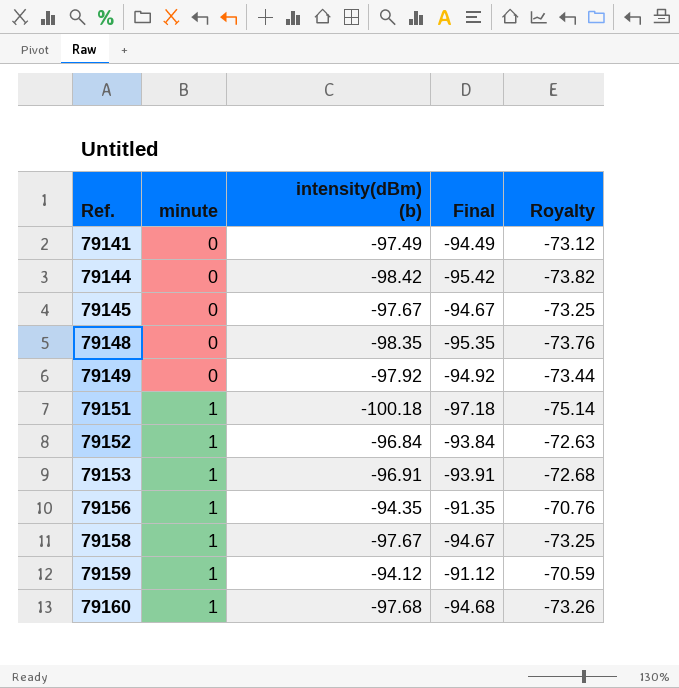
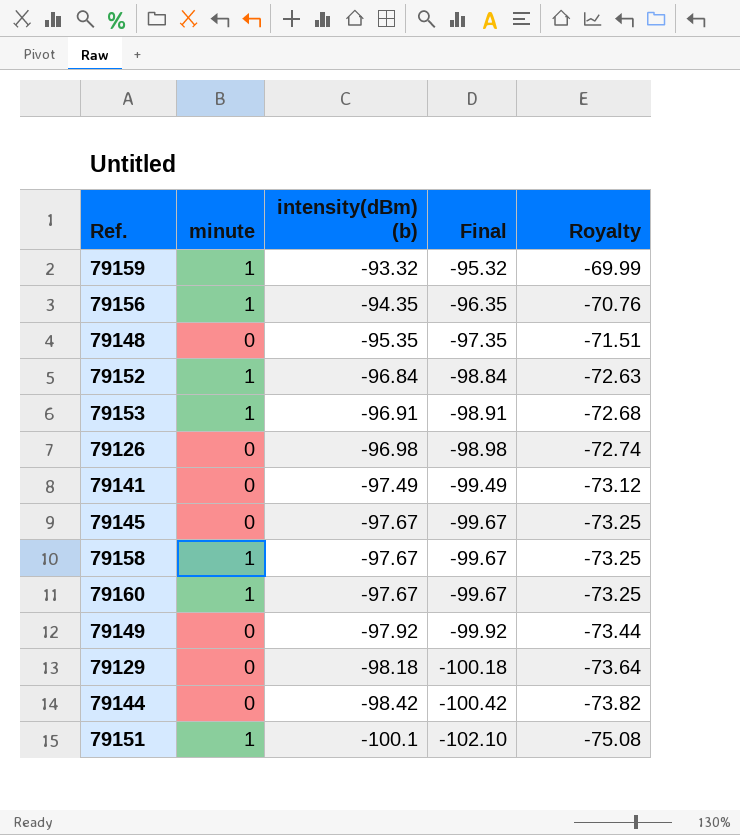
row order: Ref. ascending -> intensity(dBm) (b) descending
column Final | formula: [intensity(dBm) (b)] + 3 -> [intensity(dBm) (b)] - 2
79159 | intensity(dBm) (b): -94.12 -> -93.32
79159 | Royalty: -70.59 -> -69.99
79148 | intensity(dBm) (b): -98.35 -> -95.35
79148 | Royalty: -73.76 -> -71.51
row 79126: none -> 0 | -96.98 | -98.98 | -72.74
79160 | intensity(dBm) (b): -97.68 -> -97.67
79160 | Royalty: -73.26 -> -73.25
row 79129: none -> 0 | -98.18 | -100.18 | -73.64
79151 | intensity(dBm) (b): -100.18 -> -100.1
79151 | Royalty: -75.14 -> -75.08

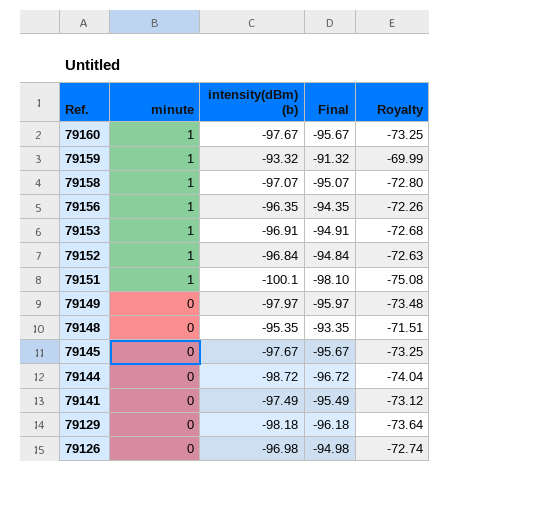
row order: intensity(dBm) (b) descending -> Ref. descending
column Final | formula: [intensity(dBm) (b)] - 2 -> [intensity(dBm) (b)] + 2
79158 | intensity(dBm) (b): -97.67 -> -97.07
79158 | Royalty: -73.25 -> -72.80
79156 | intensity(dBm) (b): -94.35 -> -96.35
79156 | Royalty: -70.76 -> -72.26
79149 | intensity(dBm) (b): -97.92 -> -97.97
79149 | Royalty: -73.44 -> -73.48
79144 | intensity(dBm) (b): -98.42 -> -98.72
79144 | Royalty: -73.82 -> -74.04

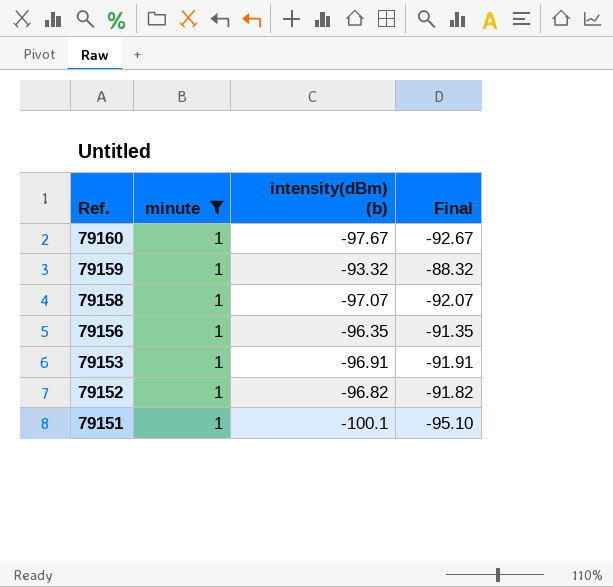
filter: none -> minute = 1
column Royalty | formula: [intensity(dBm) (b)] * 0.75 -> none
column Final | formula: [intensity(dBm) (b)] + 2 -> [intensity(dBm) (b)] + 5
79152 | intensity(dBm) (b): -96.84 -> -96.82

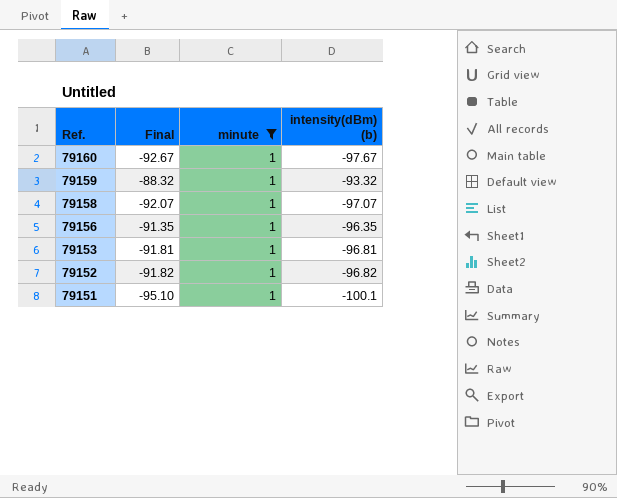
column Final | position: 4 -> 2
79153 | Final: -91.91 -> -91.81
79153 | intensity(dBm) (b): -96.91 -> -96.81

